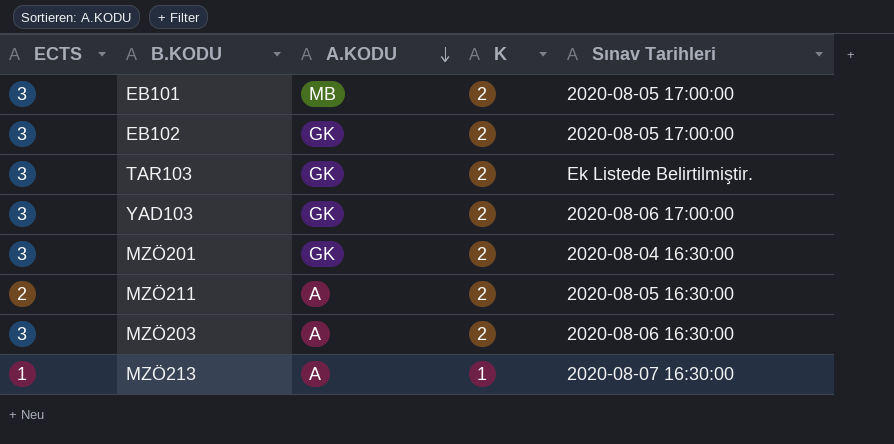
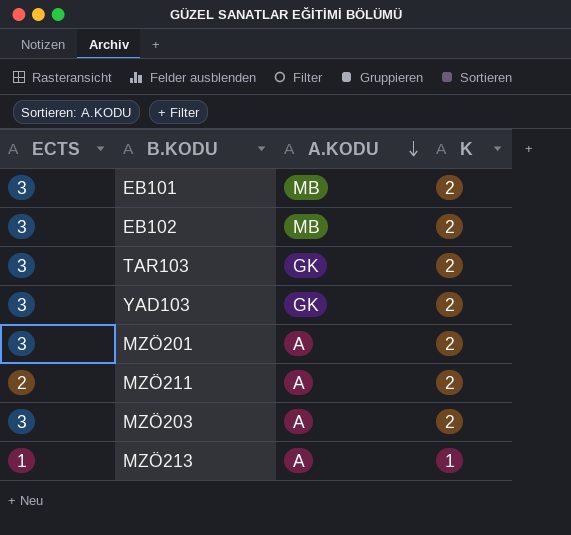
column Sınav Tarihleri | position: 5 -> none
EB102 | A.KODU: GK -> MB
MZÖ201 | A.KODU: GK -> A

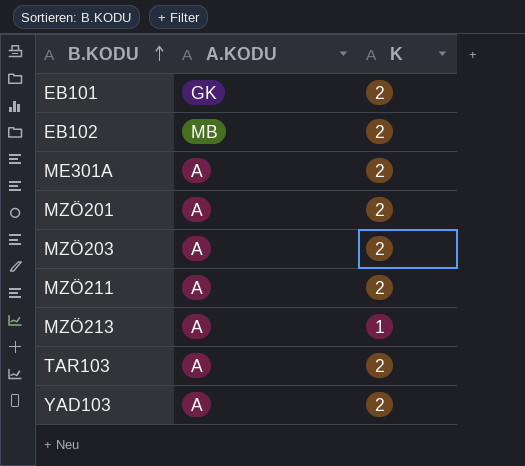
row order: A.KODU descending -> B.KODU ascending
column ECTS | position: 1 -> none
EB101 | A.KODU: MB -> GK
row ME301A: none -> A | 2
TAR103 | A.KODU: GK -> A
YAD103 | A.KODU: GK -> A

